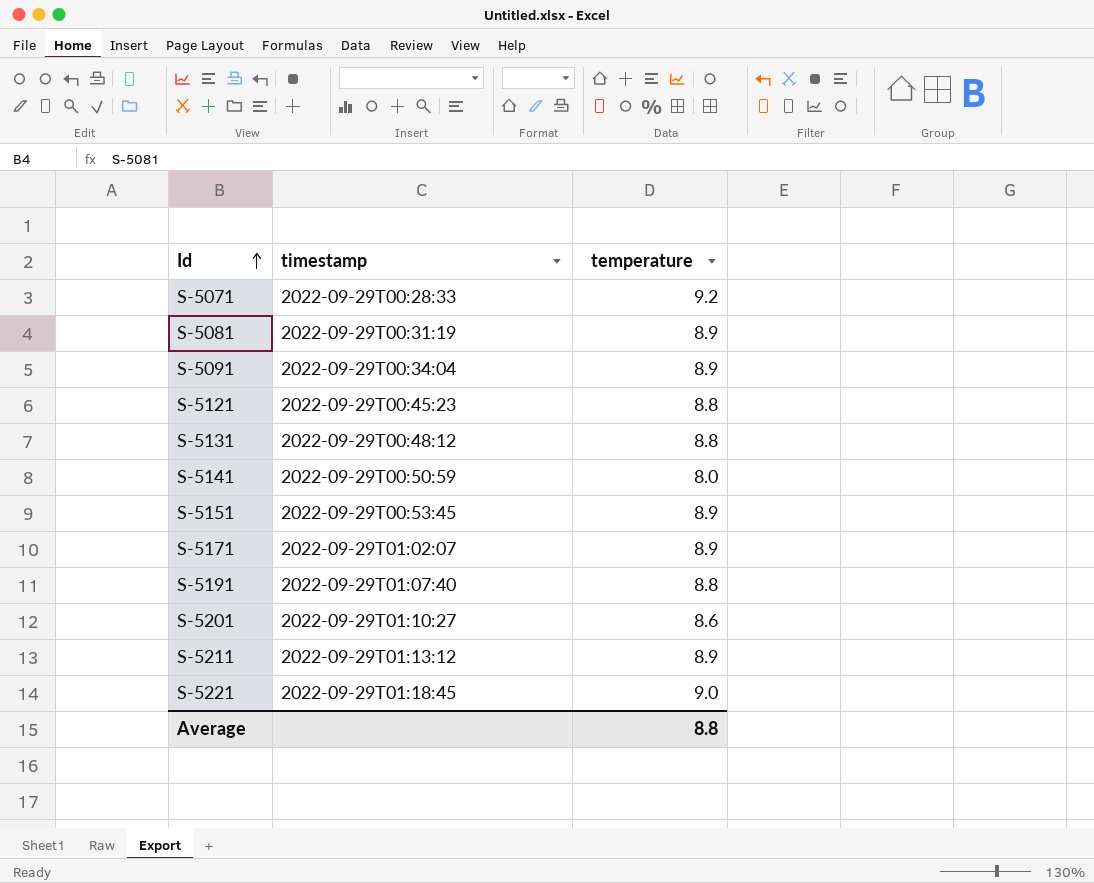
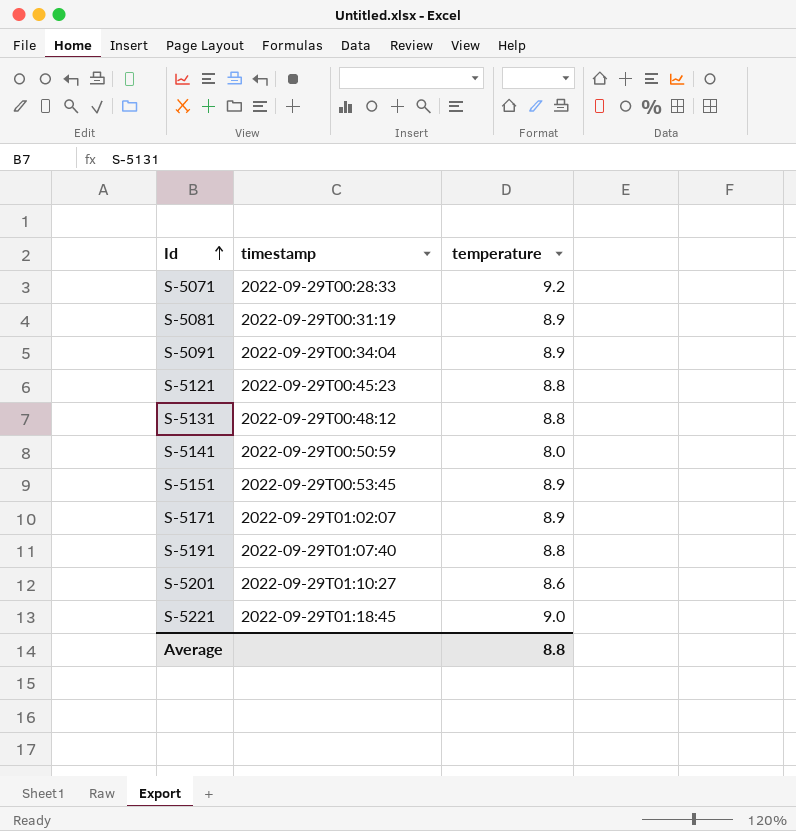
row S-5211: 2022-09-29T01:13:12 | 8.9 -> none

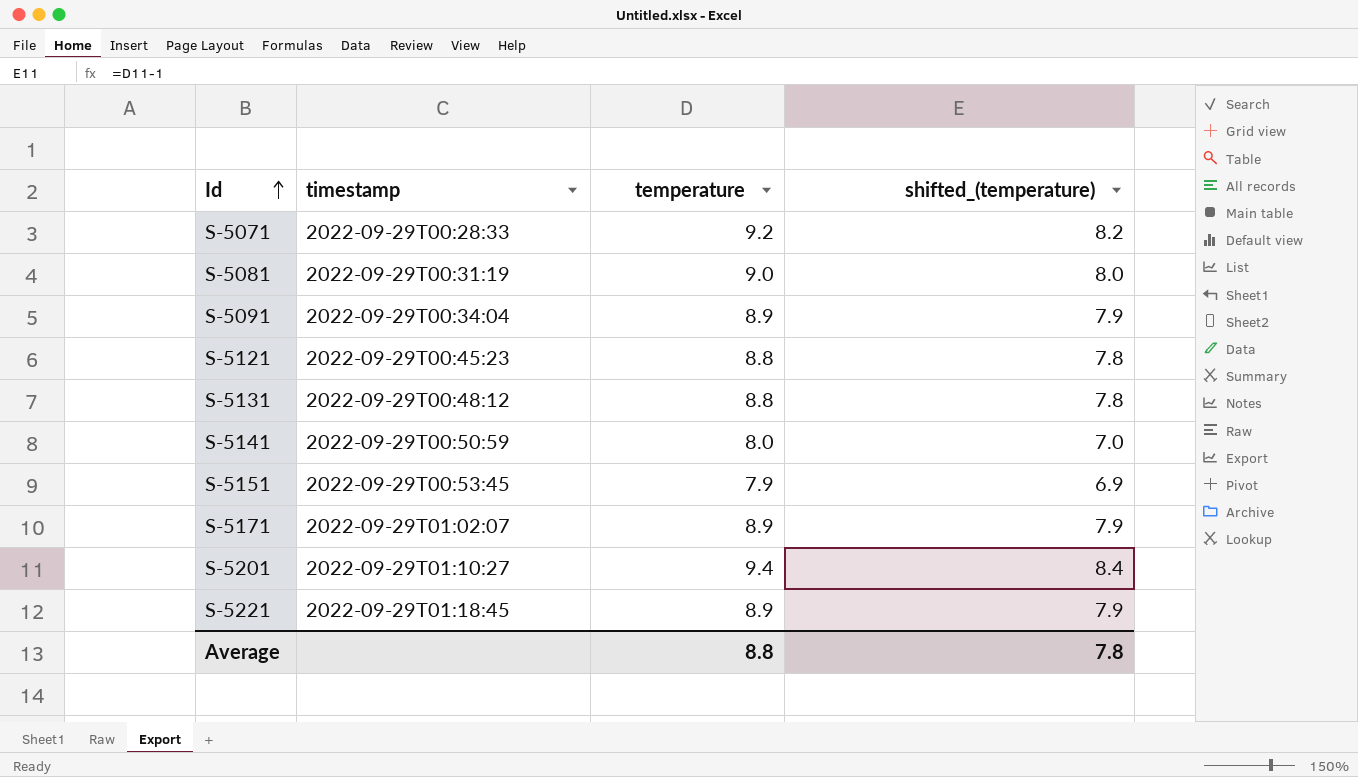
column shifted_(temperature) | formula: none -> [temperature] - 1
row S-5191: 2022-09-29T01:07:40 | 8.8 -> none
S-5081 | temperature: 8.9 -> 9.0
S-5151 | temperature: 8.9 -> 7.9
S-5201 | temperature: 8.6 -> 9.4
S-5221 | temperature: 9.0 -> 8.9

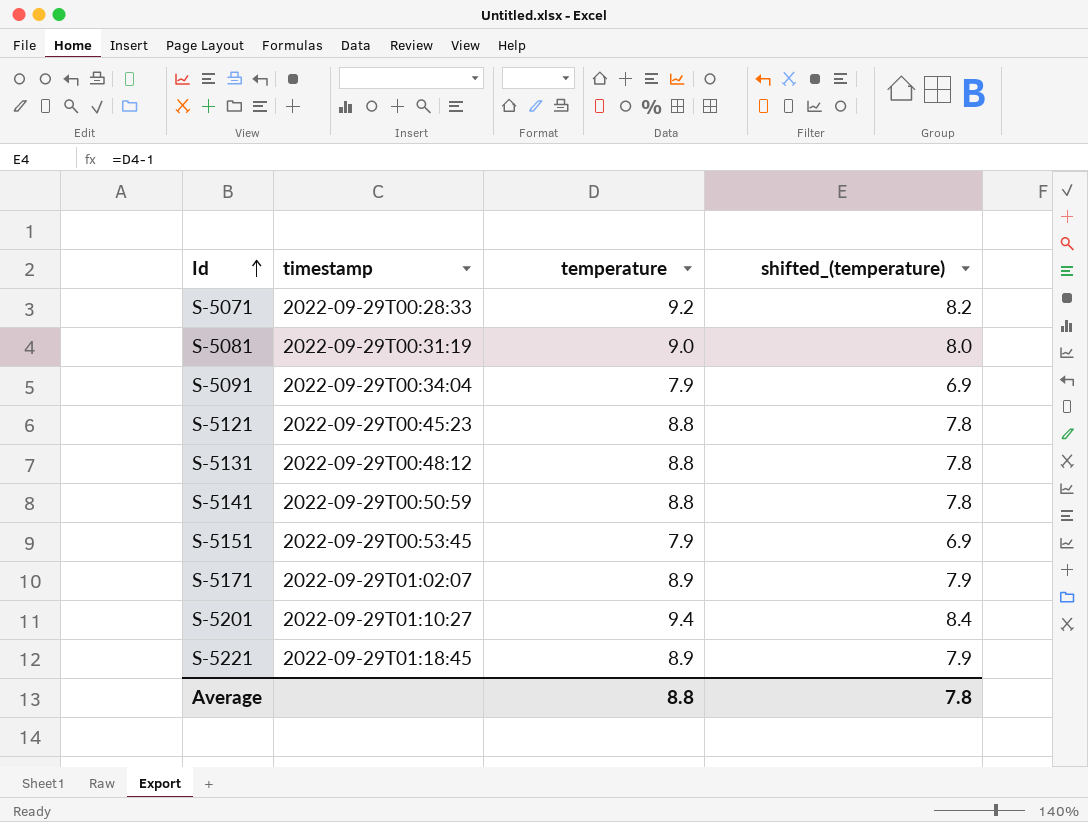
S-5091 | temperature: 8.9 -> 7.9
S-5091 | shifted_(temperature): 7.9 -> 6.9
S-5141 | temperature: 8.0 -> 8.8
S-5141 | shifted_(temperature): 7.0 -> 7.8

